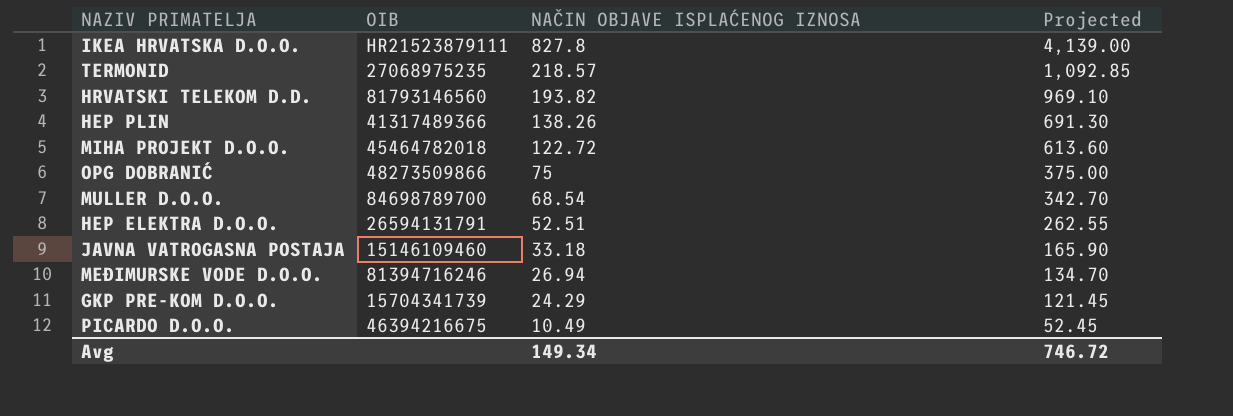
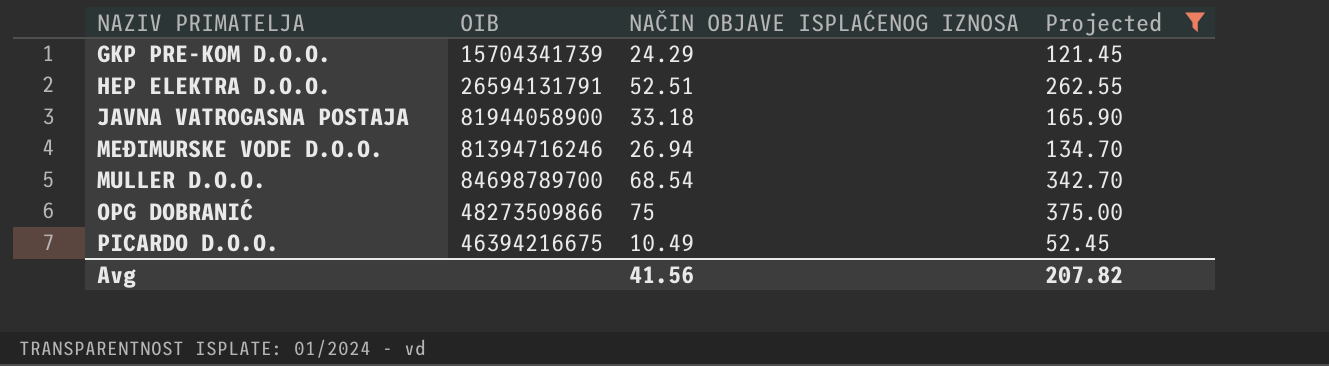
filter: none -> Projected <= 375.00
row order: NAČIN OBJAVE ISPLAĆENOG IZNOSA descending -> NAZIV PRIMATELJA ascending
JAVNA VATROGASNA POSTAJA | OIB: 15146109460 -> 81944058900
Avg | NAČIN OBJAVE ISPLAĆENOG IZNOSA: 149.34 -> 41.56
Avg | Projected: 746.72 -> 207.82

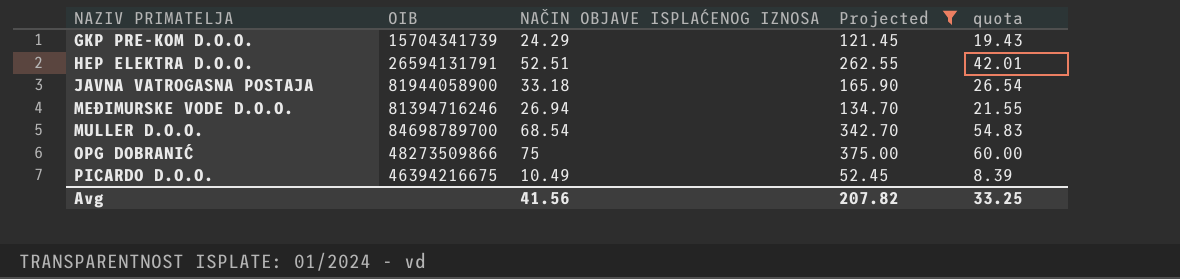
column quota | formula: none -> [NAČIN OBJAVE ISPLAĆENOG IZNOSA] * 0.8

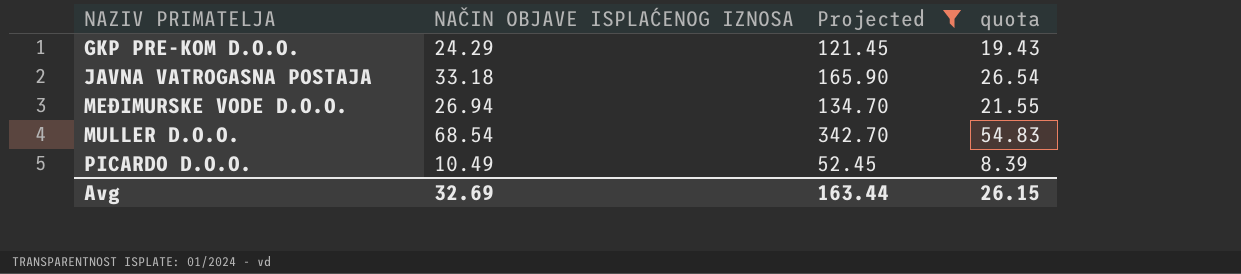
column OIB | position: 2 -> none
row HEP ELEKTRA D.O.O.: 26594131791 | 52.51 | 262.55 | 42.01 -> none
row OPG DOBRANIĆ: 48273509866 | 75 | 375.00 | 60.00 -> none
Avg | NAČIN OBJAVE ISPLAĆENOG IZNOSA: 41.56 -> 32.69
Avg | Projected: 207.82 -> 163.44
Avg | quota: 33.25 -> 26.15

